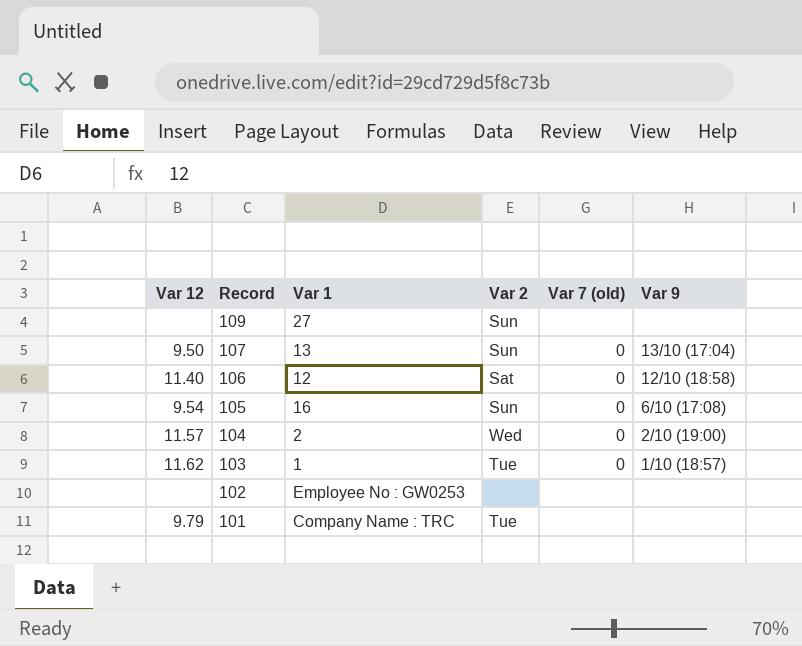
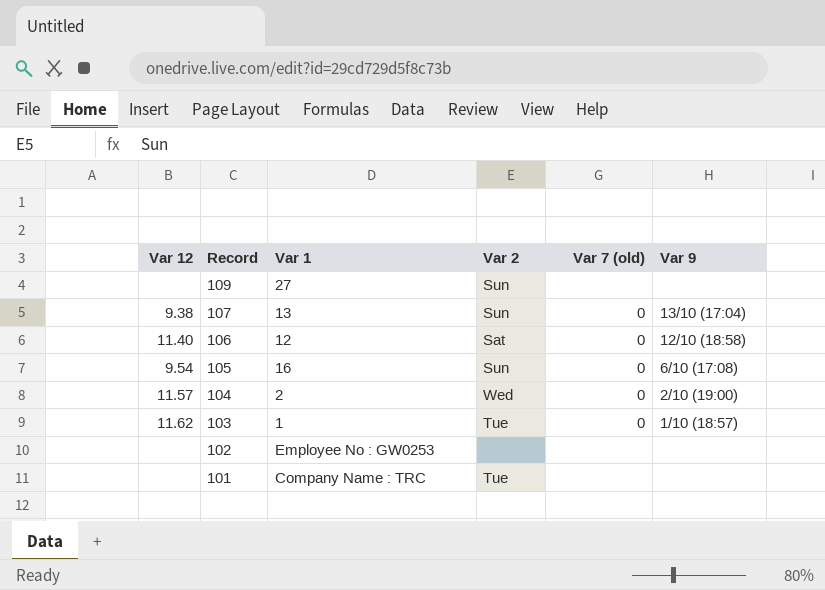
107 | Var 12: 9.50 -> 9.38
101 | Var 12: 9.79 -> none

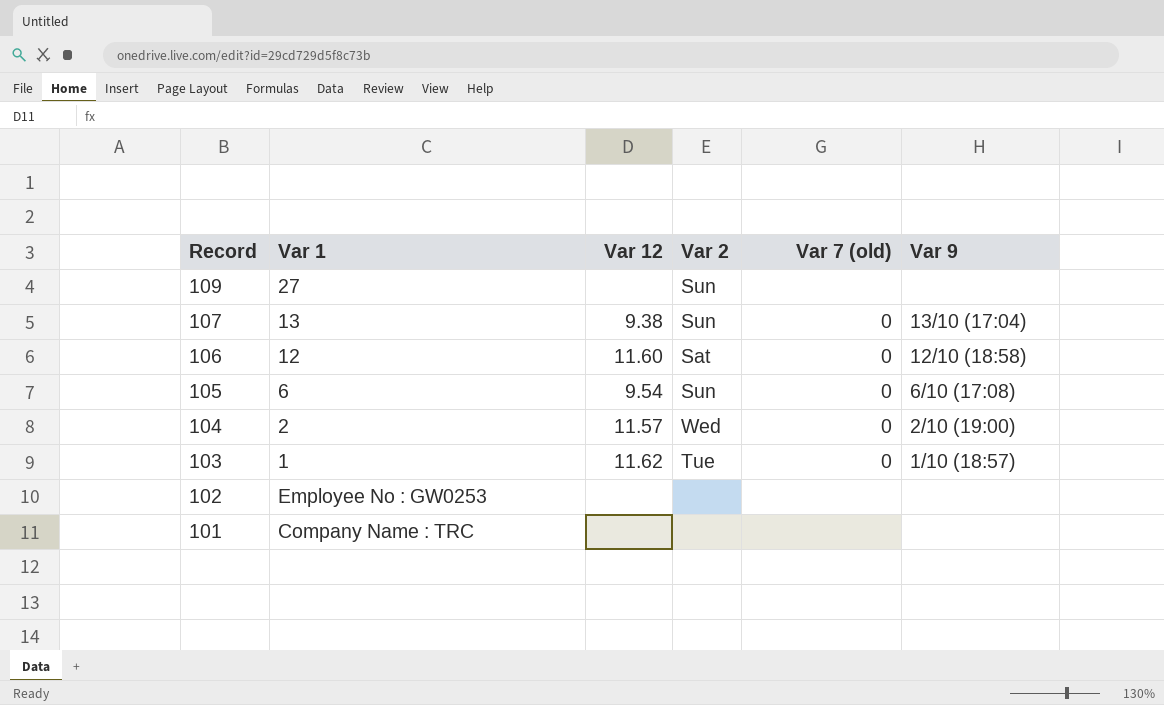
column Var 12 | position: 1 -> 3
106 | Var 12: 11.40 -> 11.60
105 | Var 1: 16 -> 6
101 | Var 2: Tue -> none

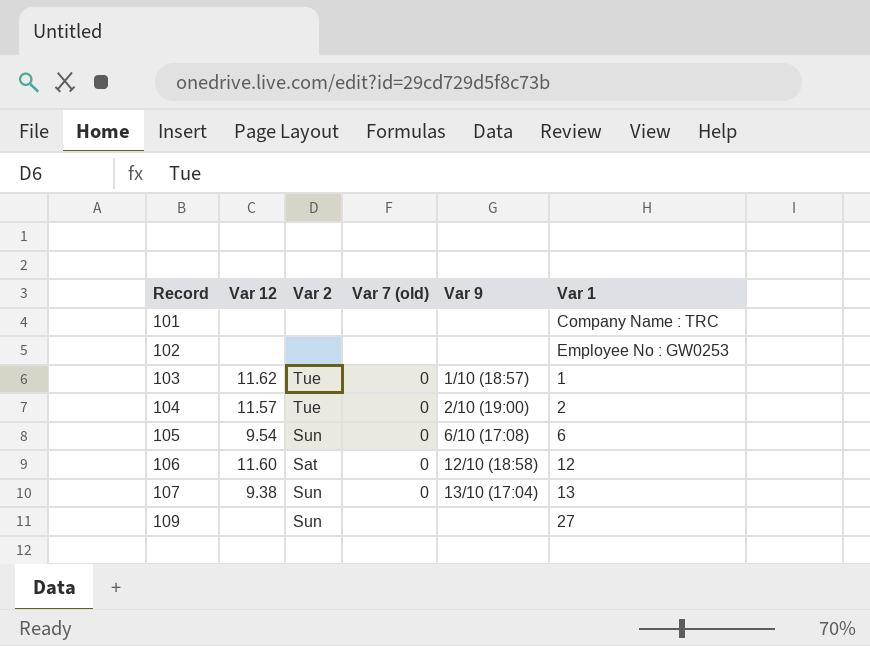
row order: Record descending -> Record ascending
column Var 1 | position: 2 -> 6
104 | Var 2: Wed -> Tue

